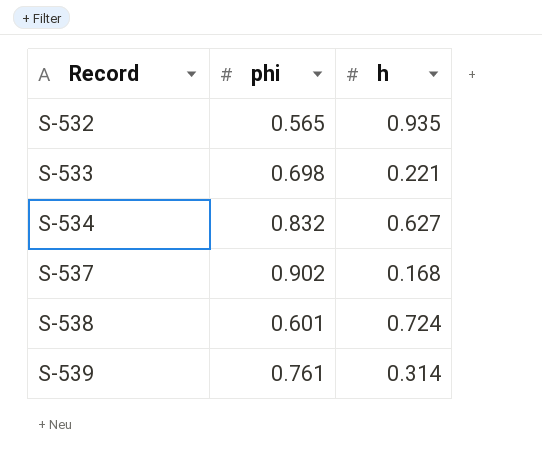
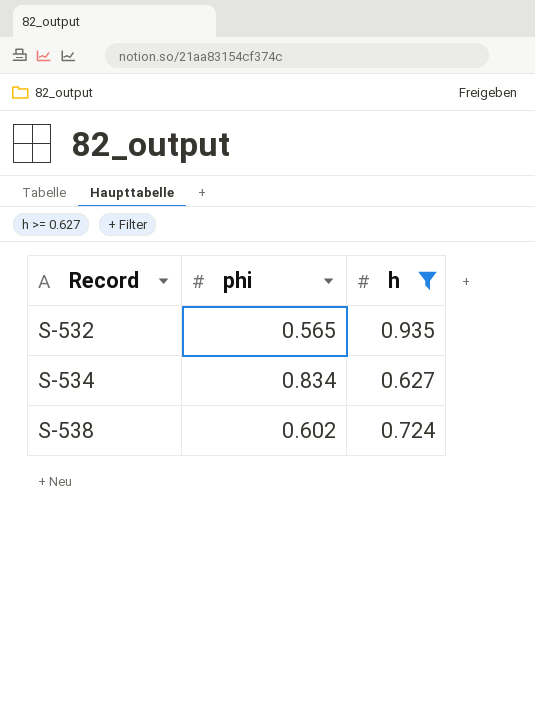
filter: none -> h >= 0.627
S-534 | phi: 0.832 -> 0.834
S-538 | phi: 0.601 -> 0.602

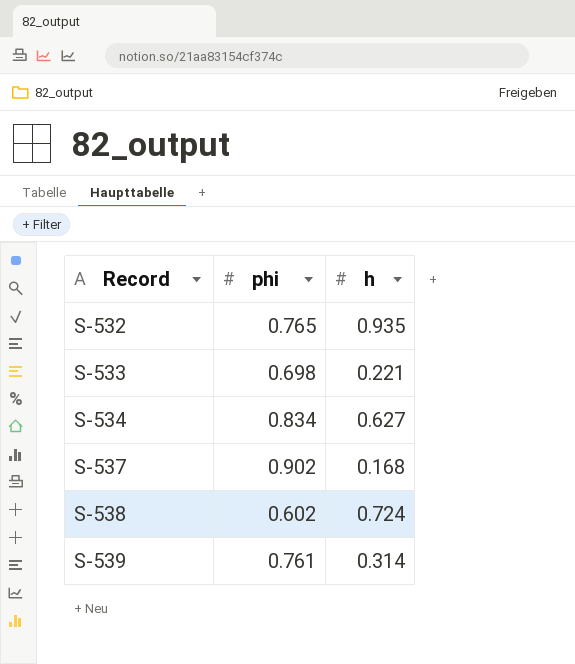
filter: h >= 0.627 -> none
S-532 | phi: 0.565 -> 0.765

